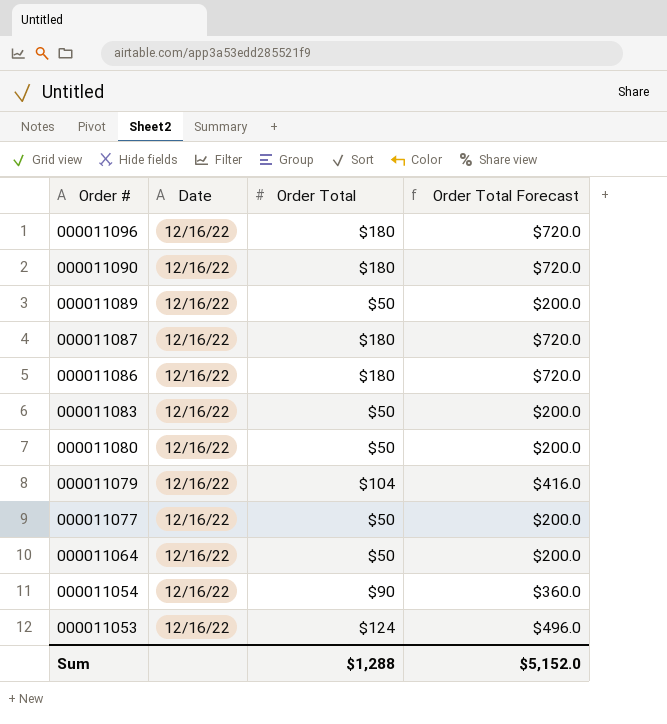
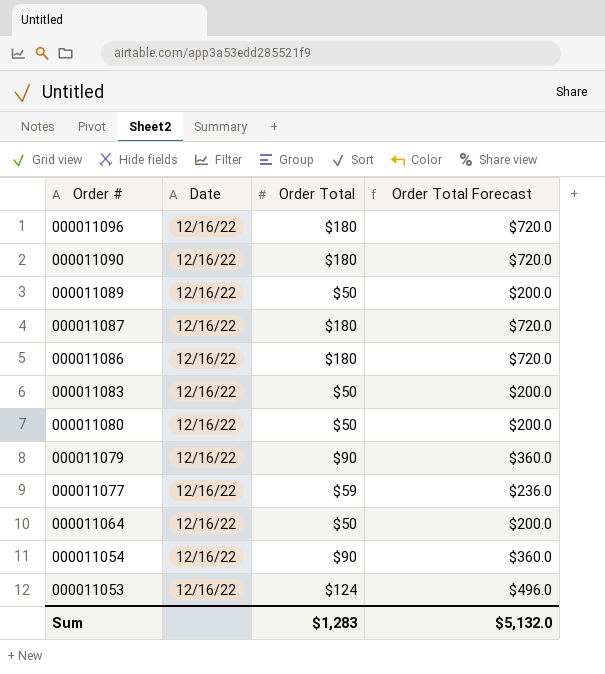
000011079 | Order Total: $104 -> $90
000011079 | Order Total Forecast: $416.0 -> $360.0
000011077 | Order Total: $50 -> $59
000011077 | Order Total Forecast: $200.0 -> $236.0
Sum | Order Total: $1,288 -> $1,283
Sum | Order Total Forecast: $5,152.0 -> $5,132.0

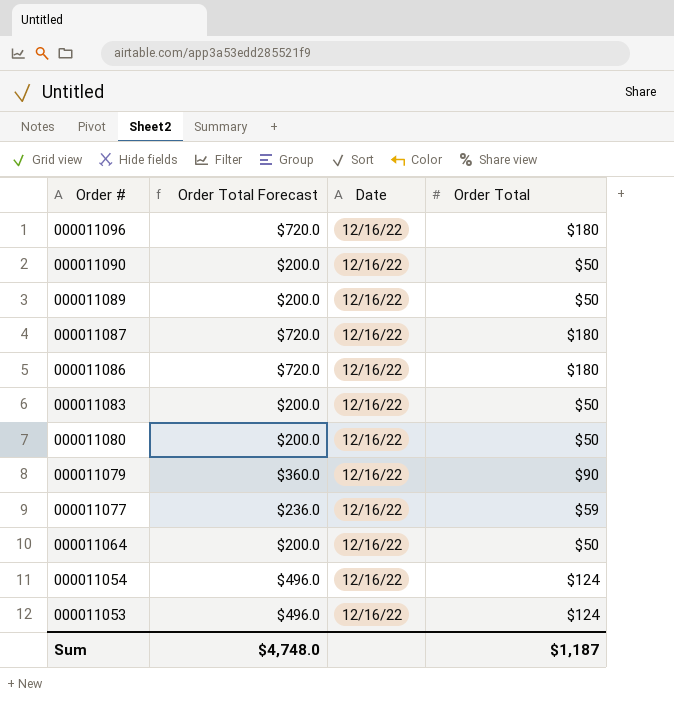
column Order Total Forecast | position: 4 -> 2
000011090 | Order Total Forecast: $720.0 -> $200.0
000011090 | Order Total: $180 -> $50
000011054 | Order Total Forecast: $360.0 -> $496.0
000011054 | Order Total: $90 -> $124
Sum | Order Total Forecast: $5,132.0 -> $4,748.0
Sum | Order Total: $1,283 -> $1,187

